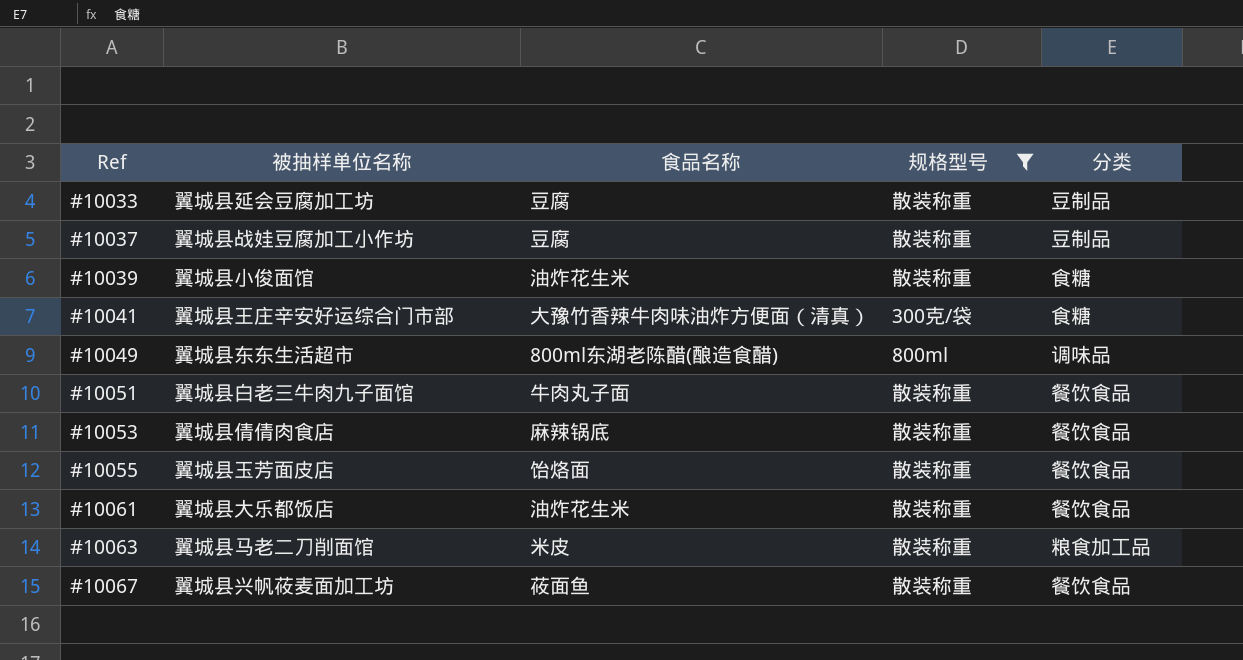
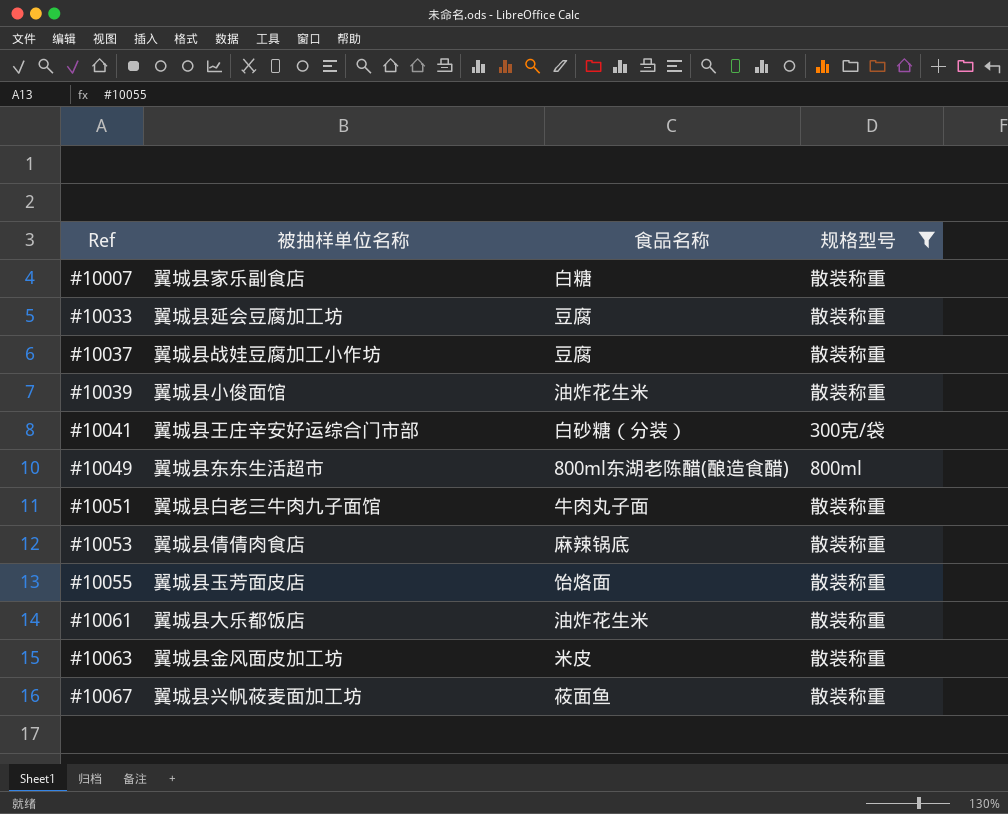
column 分类 | position: 5 -> none
row #10007: none -> 翼城县家乐副食店 | 白糖 | 散装称重
#10041 | 食品名称: 大豫竹香辣牛肉味油炸方便面（清真） -> 白砂糖（分装）
#10063 | 被抽样单位名称: 翼城县马老二刀削面馆 -> 翼城县金风面皮加工坊

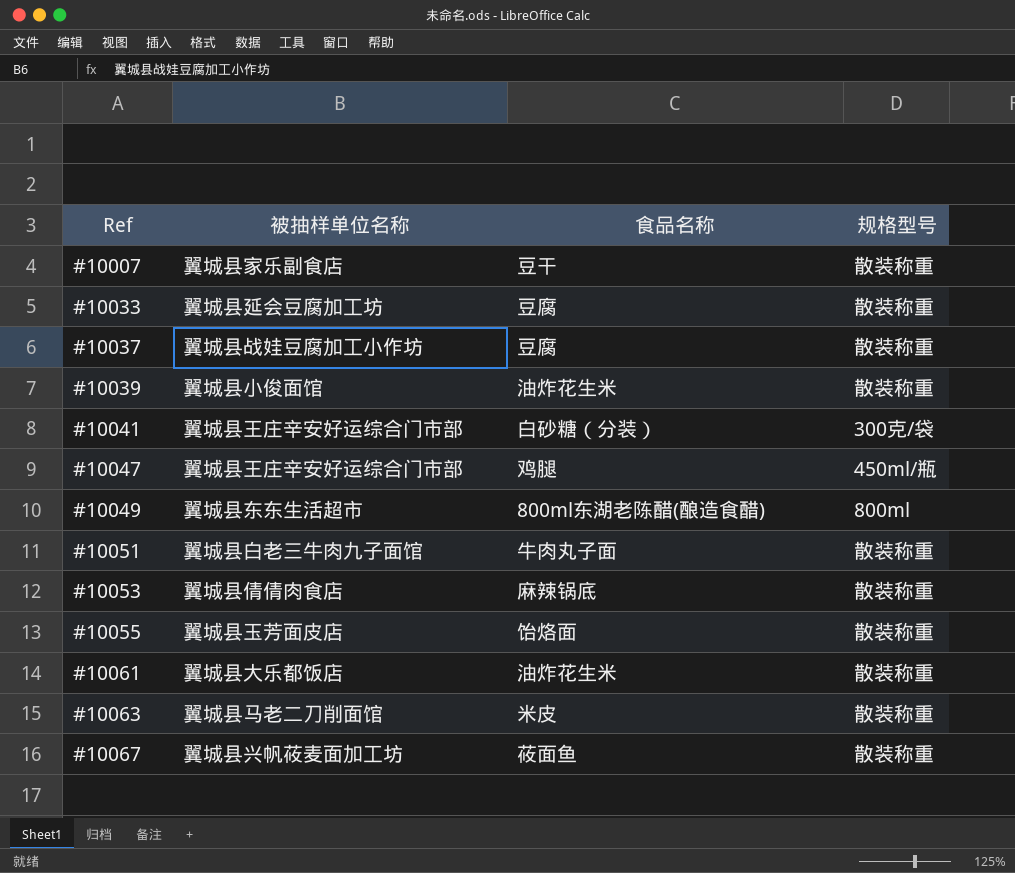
filter: 规格型号 != 450ml/瓶 -> none
#10007 | 食品名称: 白糖 -> 豆干
#10063 | 被抽样单位名称: 翼城县金风面皮加工坊 -> 翼城县马老二刀削面馆

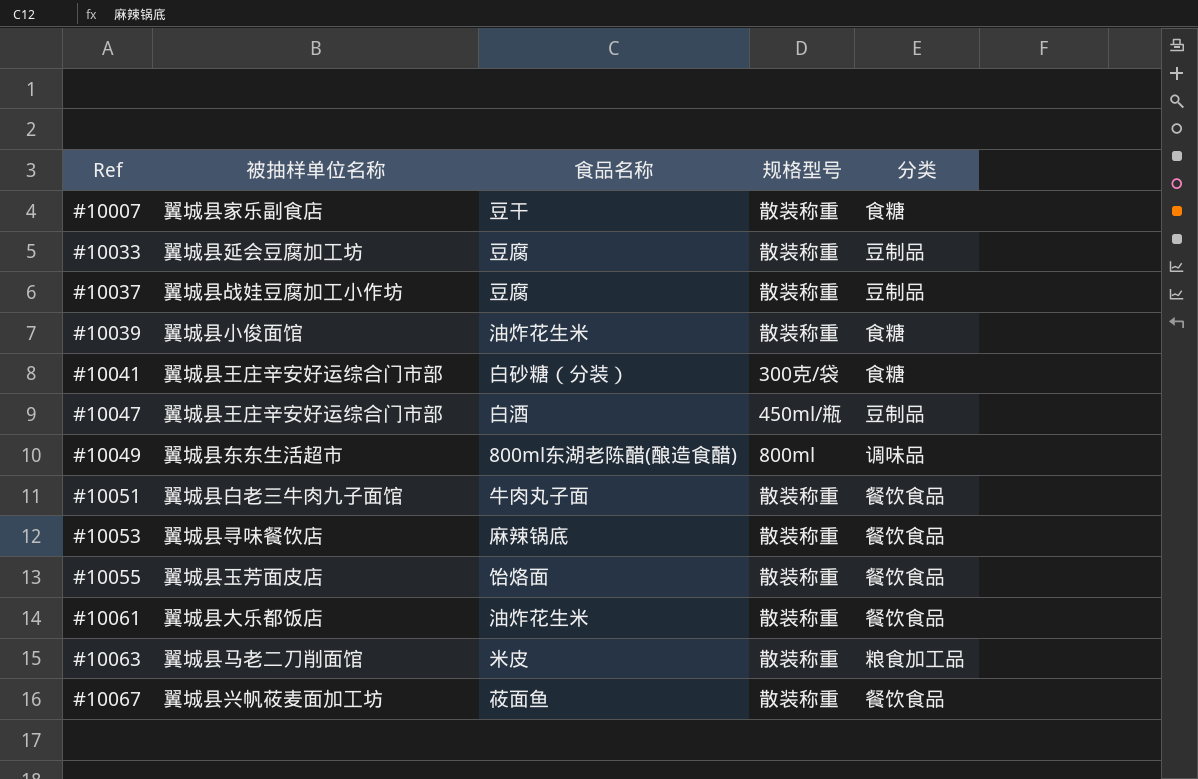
column 分类 | position: none -> 5
#10047 | 食品名称: 鸡腿 -> 白酒
#10053 | 被抽样单位名称: 翼城县倩倩肉食店 -> 翼城县寻味餐饮店

